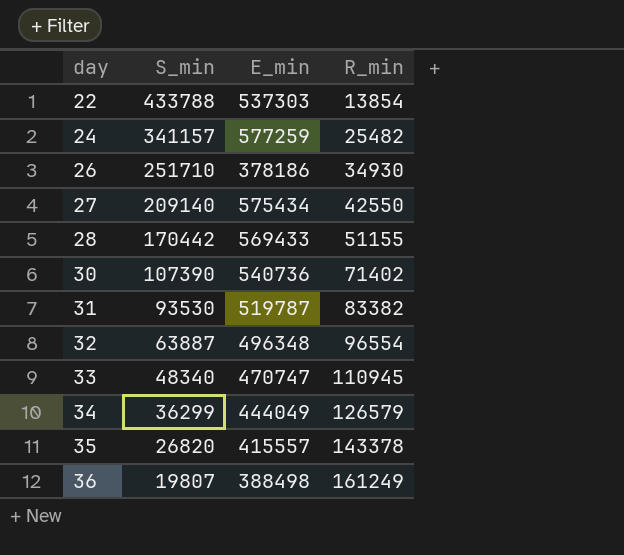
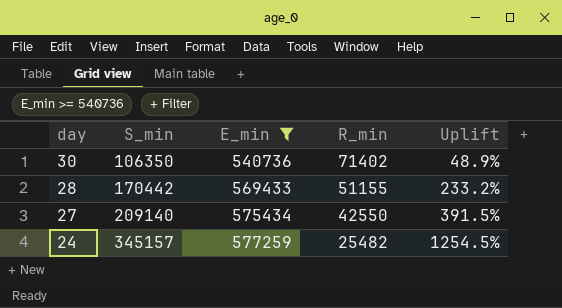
filter: none -> E_min >= 540736
row order: day ascending -> day descending
column Uplift | formula: none -> ([S_min] - [R_min]) / [R_min]
30 | S_min: 107390 -> 106350
24 | S_min: 341157 -> 345157

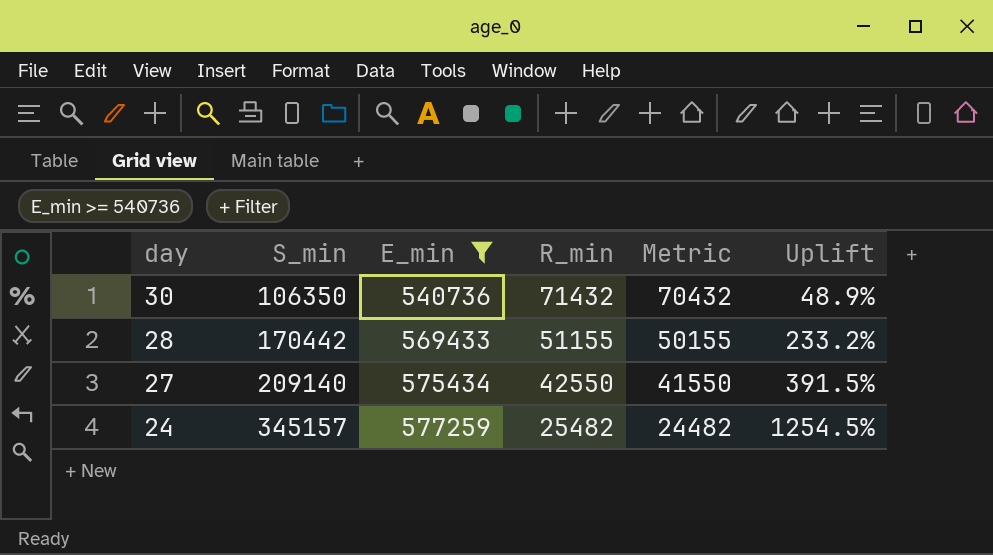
column Metric | formula: none -> [R_min] - 1000
30 | R_min: 71402 -> 71432

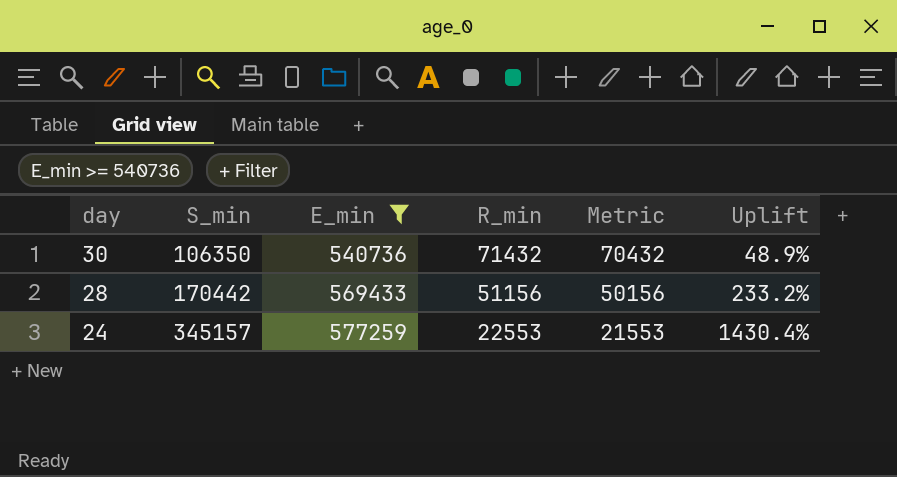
row 27: 209140 | 575434 | 42550 | 41550 | 391.5% -> none
28 | R_min: 51155 -> 51156
28 | Metric: 50155 -> 50156
24 | R_min: 25482 -> 22553
24 | Metric: 24482 -> 21553
24 | Uplift: 1254.5% -> 1430.4%

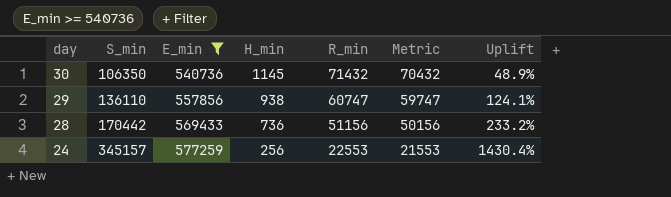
column H_min | position: none -> 4
row 29: none -> 136110 | 557856 | 938 | 60747 | 59747 | 124.1%

